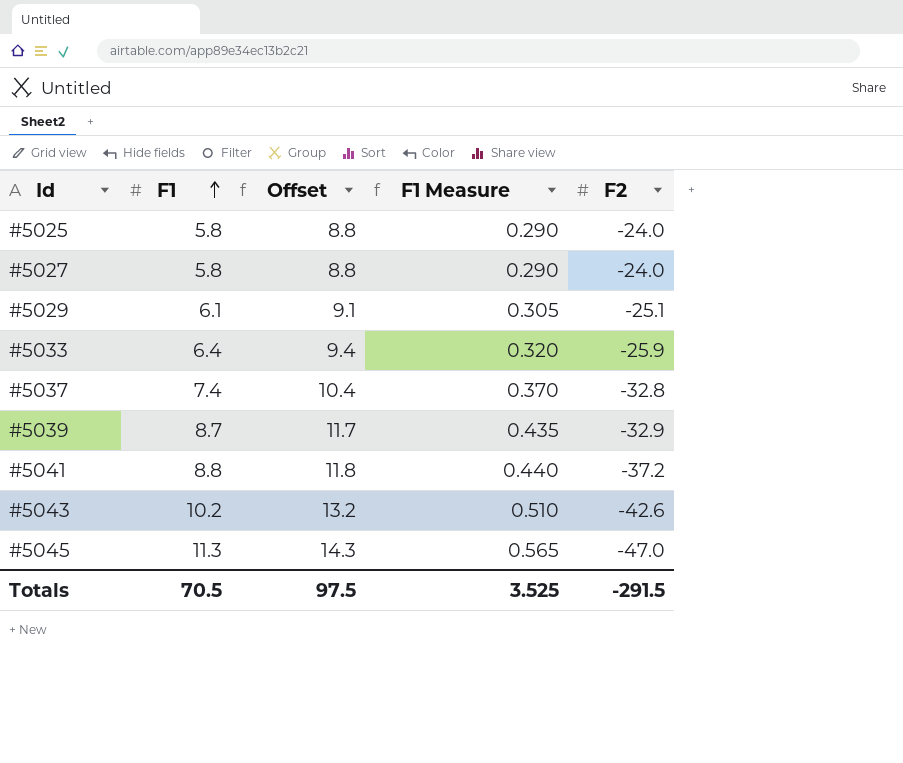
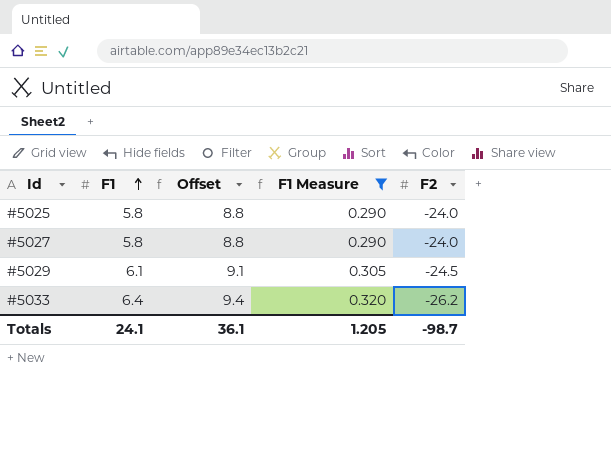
filter: none -> F1 Measure <= 0.320
#5029 | F2: -25.1 -> -24.5
#5033 | F2: -25.9 -> -26.2
Totals | F1: 70.5 -> 24.1
Totals | Offset: 97.5 -> 36.1
Totals | F1 Measure: 3.525 -> 1.205
Totals | F2: -291.5 -> -98.7

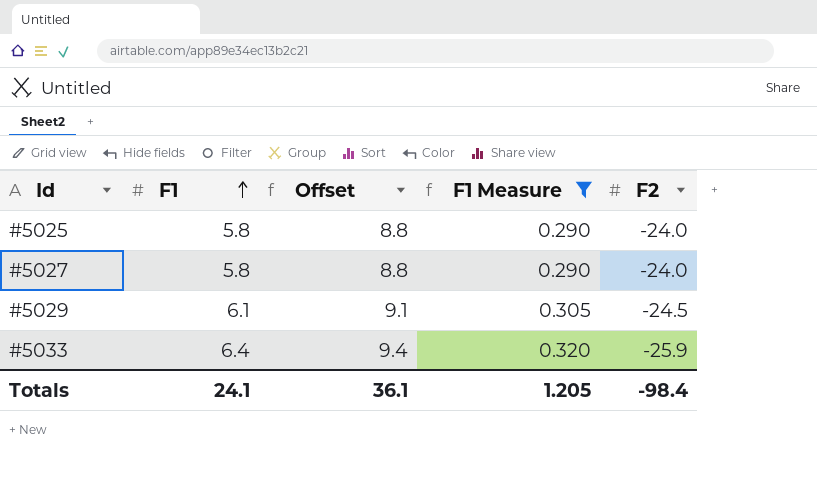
#5033 | F2: -26.2 -> -25.9
Totals | F2: -98.7 -> -98.4

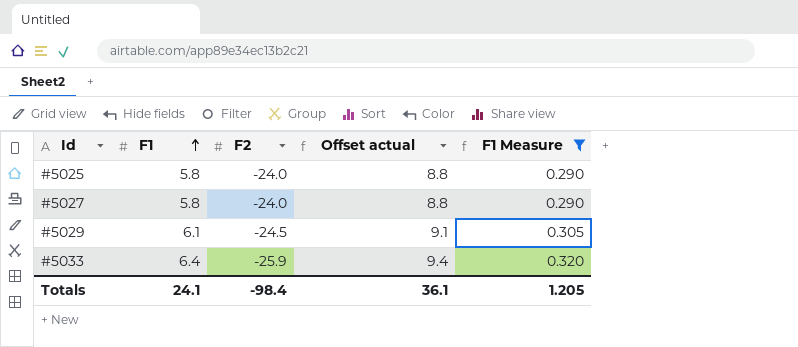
column F2 | position: 5 -> 3
column name: Offset -> Offset actual

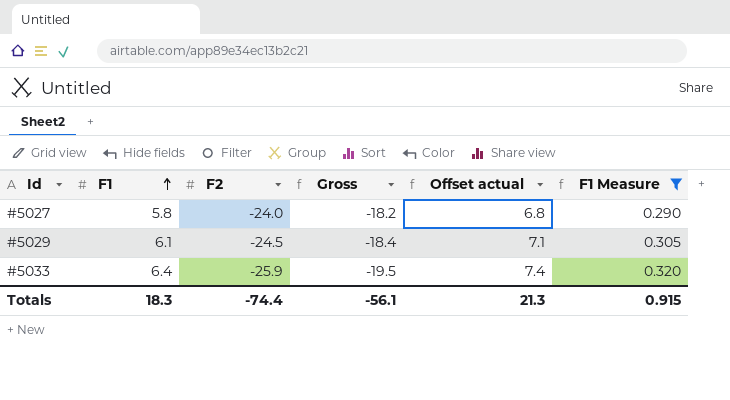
column Gross | formula: none -> [F1] + [F2]
column Offset actual | formula: [F1] + 3 -> [F1] + 1
row #5025: 5.8 | -24.0 | 8.8 | 0.290 -> none
Totals | F1: 24.1 -> 18.3
Totals | F2: -98.4 -> -74.4
Totals | Offset actual: 36.1 -> 21.3
Totals | F1 Measure: 1.205 -> 0.915

